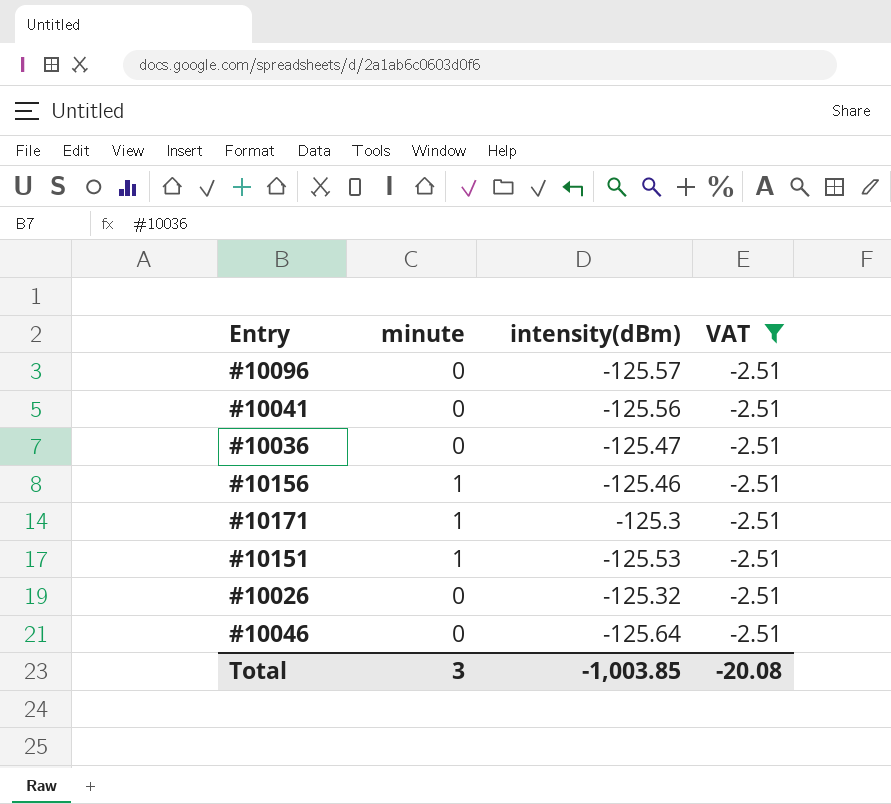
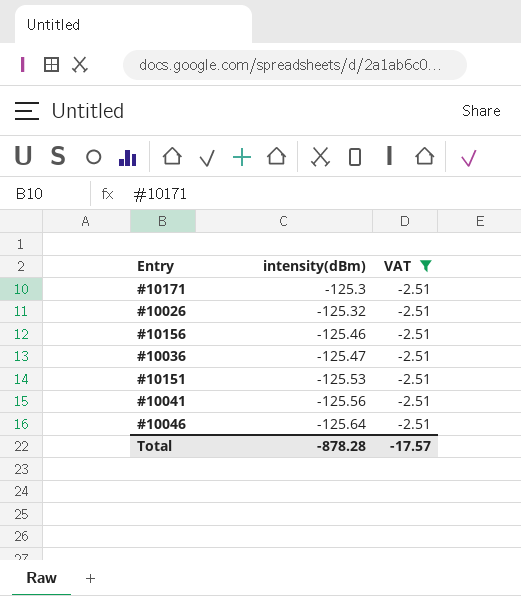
row order: none -> intensity(dBm) descending
column minute | position: 2 -> none
row #10096: 0 | -125.57 | -2.51 -> none
Total | intensity(dBm): -1,003.85 -> -878.28
Total | VAT: -20.08 -> -17.57

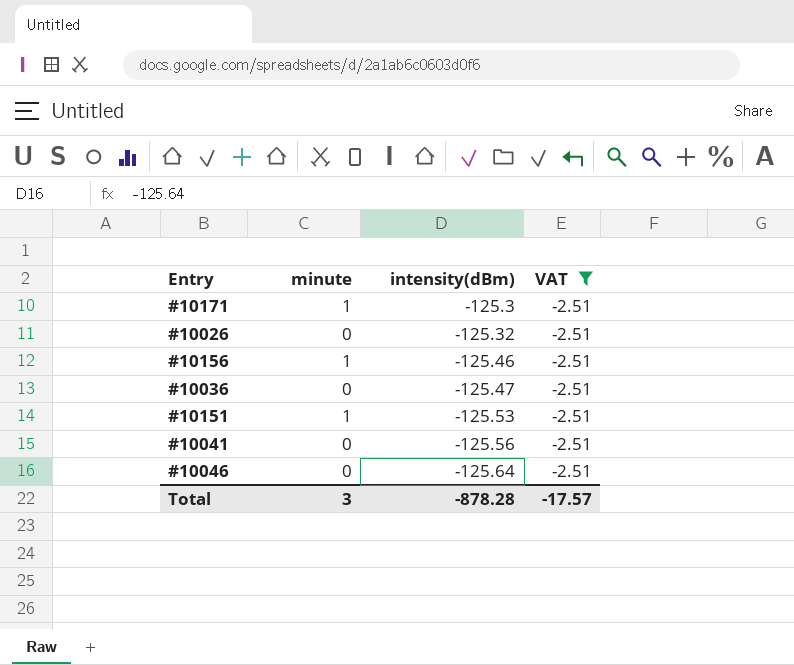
column minute | position: none -> 2

